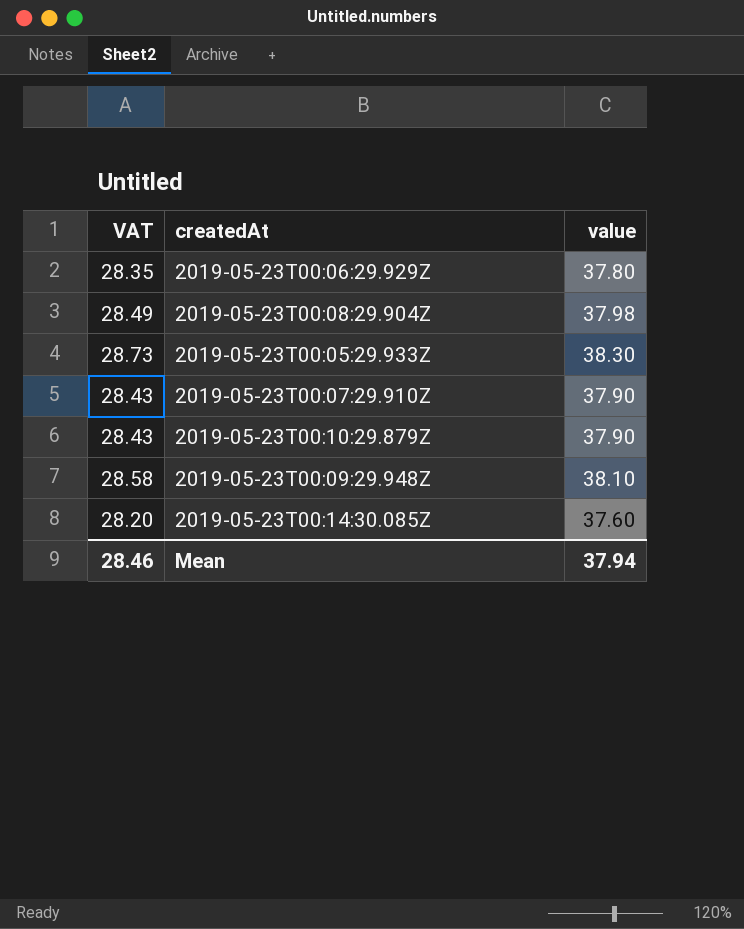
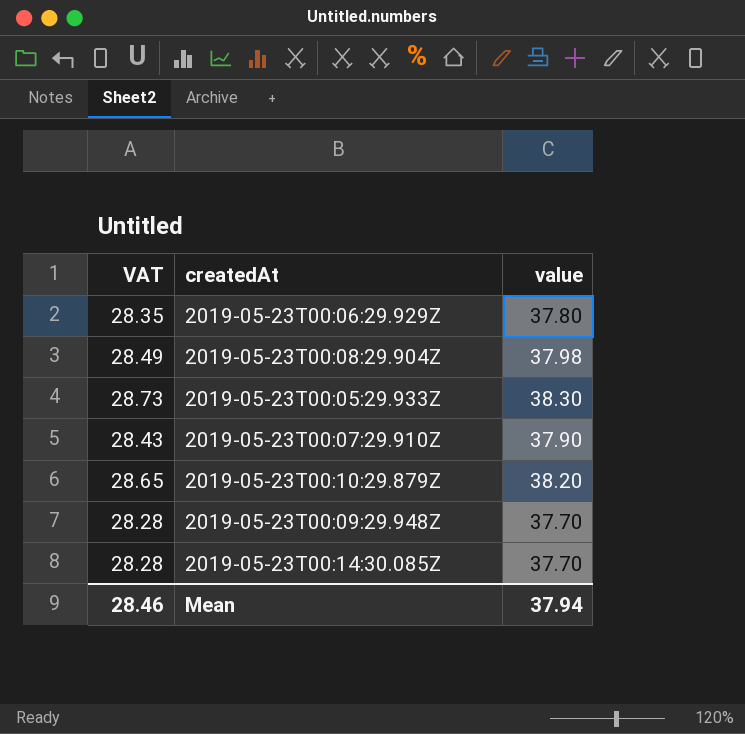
2019-05-23T00:10:29.879Z | VAT: 28.43 -> 28.65
2019-05-23T00:10:29.879Z | value: 37.90 -> 38.20
2019-05-23T00:09:29.948Z | VAT: 28.58 -> 28.28
2019-05-23T00:09:29.948Z | value: 38.10 -> 37.70
2019-05-23T00:14:30.085Z | VAT: 28.20 -> 28.28
2019-05-23T00:14:30.085Z | value: 37.60 -> 37.70

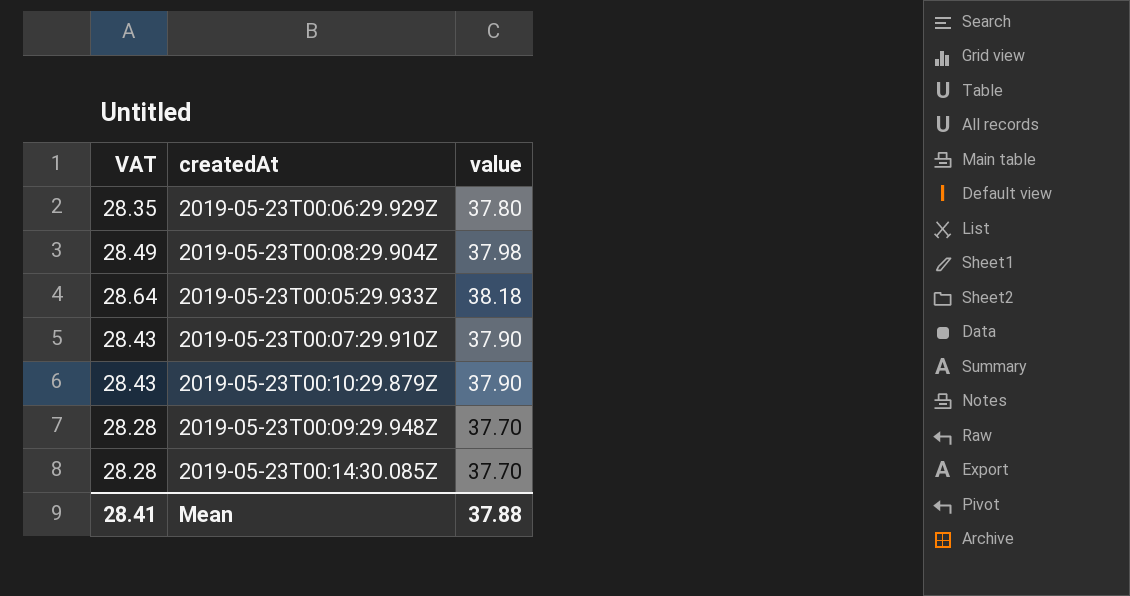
2019-05-23T00:05:29.933Z | VAT: 28.73 -> 28.64
2019-05-23T00:05:29.933Z | value: 38.30 -> 38.18
2019-05-23T00:10:29.879Z | VAT: 28.65 -> 28.43
2019-05-23T00:10:29.879Z | value: 38.20 -> 37.90
Mean | VAT: 28.46 -> 28.41
Mean | value: 37.94 -> 37.88

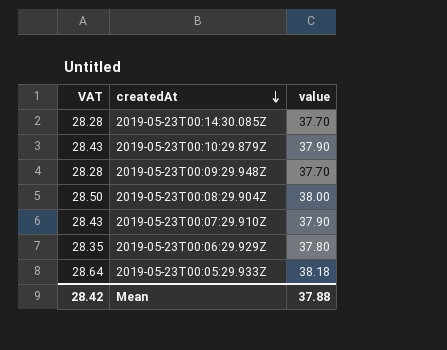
row order: none -> createdAt descending
2019-05-23T00:08:29.904Z | VAT: 28.49 -> 28.50
2019-05-23T00:08:29.904Z | value: 37.98 -> 38.00
Mean | VAT: 28.41 -> 28.42

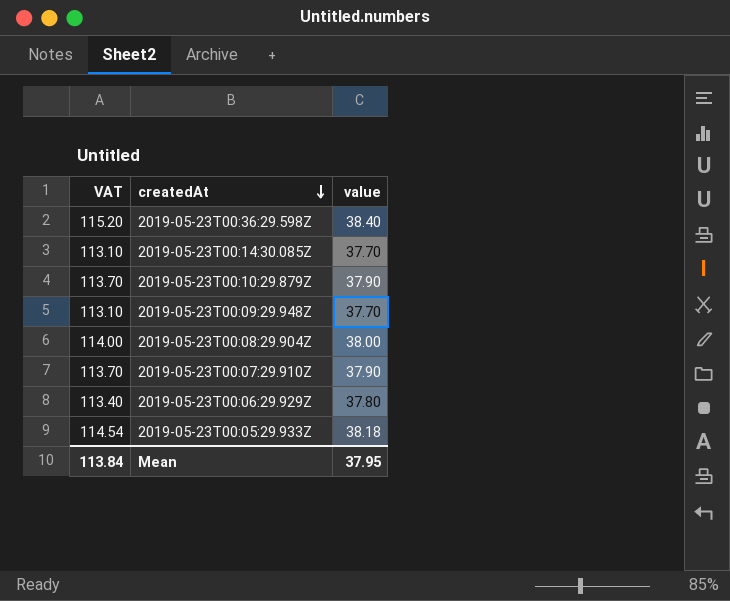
column VAT | formula: [value] * 0.75 -> [value] * 3
row 2019-05-23T00:36:29.598Z: none -> 115.20 | 38.40
Mean | VAT: 28.42 -> 113.84
Mean | value: 37.88 -> 37.95

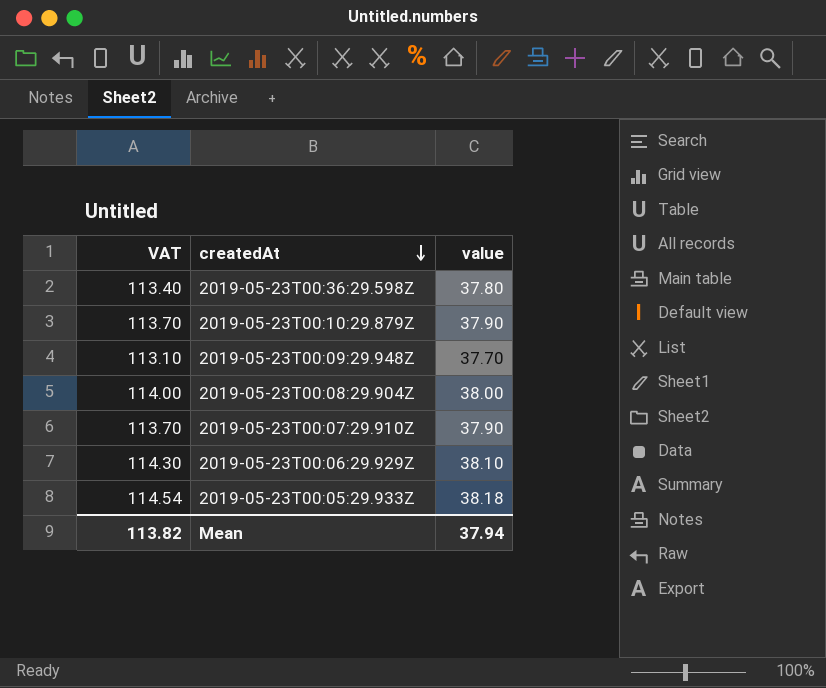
row 2019-05-23T00:14:30.085Z: 113.10 | 37.70 -> none
2019-05-23T00:36:29.598Z | VAT: 115.20 -> 113.40
2019-05-23T00:36:29.598Z | value: 38.40 -> 37.80
2019-05-23T00:06:29.929Z | VAT: 113.40 -> 114.30
2019-05-23T00:06:29.929Z | value: 37.80 -> 38.10
Mean | VAT: 113.84 -> 113.82
Mean | value: 37.95 -> 37.94

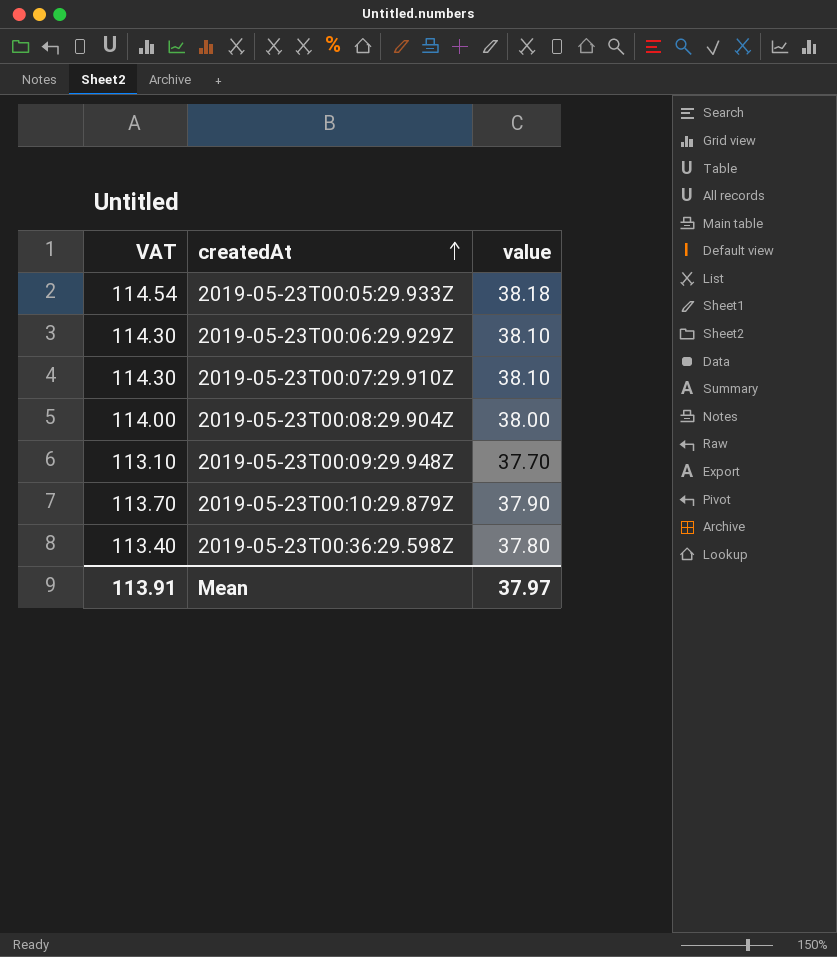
row order: createdAt descending -> createdAt ascending
2019-05-23T00:07:29.910Z | VAT: 113.70 -> 114.30
2019-05-23T00:07:29.910Z | value: 37.90 -> 38.10
Mean | VAT: 113.82 -> 113.91
Mean | value: 37.94 -> 37.97

